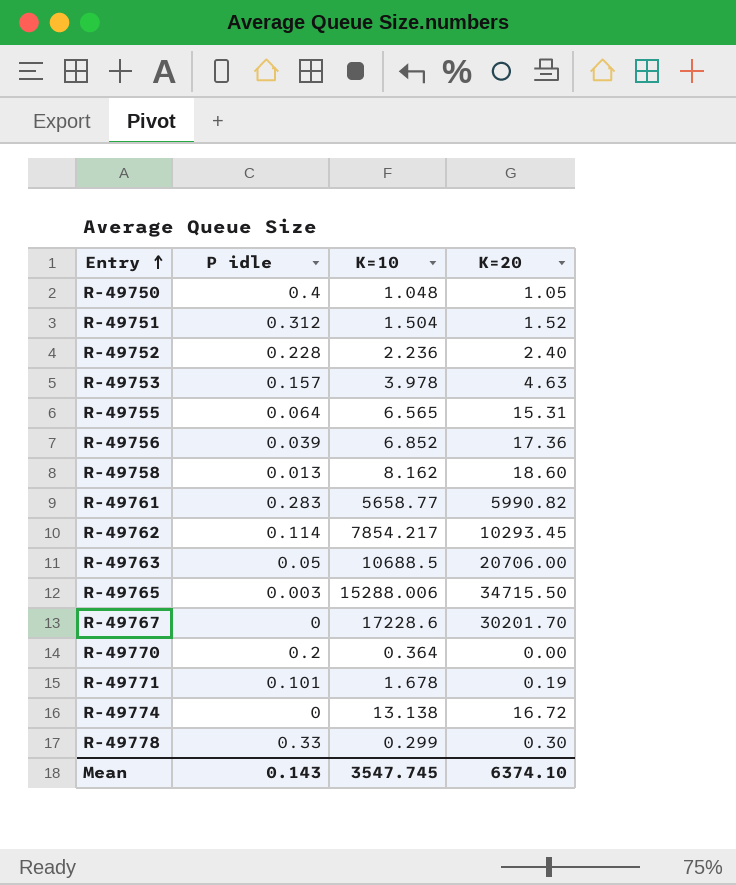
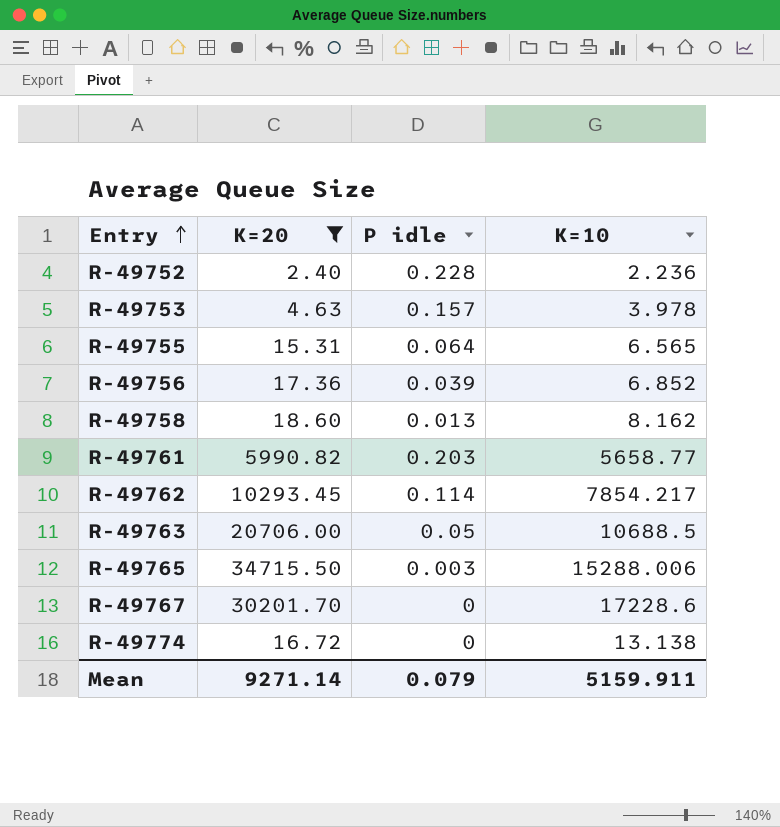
filter: none -> K=20 >= 2.40
column K=20 | position: 4 -> 2
R-49761 | P idle: 0.283 -> 0.203
Mean | K=20: 6374.10 -> 9271.14
Mean | P idle: 0.143 -> 0.079
Mean | K=10: 3547.745 -> 5159.911

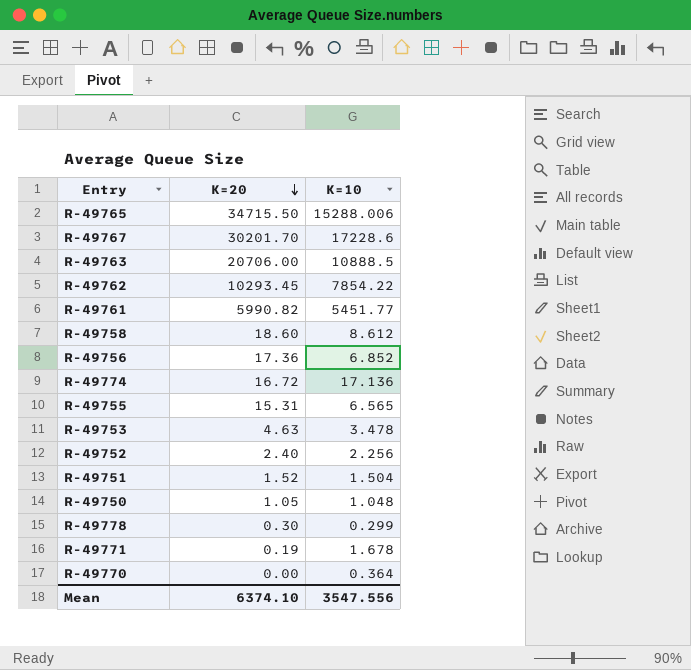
filter: K=20 >= 2.40 -> none
row order: Entry ascending -> K=20 descending
column P idle | position: 3 -> none
R-49763 | K=10: 10688.5 -> 10888.5
R-49762 | K=10: 7854.217 -> 7854.22
R-49761 | K=10: 5658.77 -> 5451.77
R-49758 | K=10: 8.162 -> 8.612
R-49774 | K=10: 13.138 -> 17.136
R-49753 | K=10: 3.978 -> 3.478
R-49752 | K=10: 2.236 -> 2.256
Mean | K=20: 9271.14 -> 6374.10
Mean | K=10: 5159.911 -> 3547.556

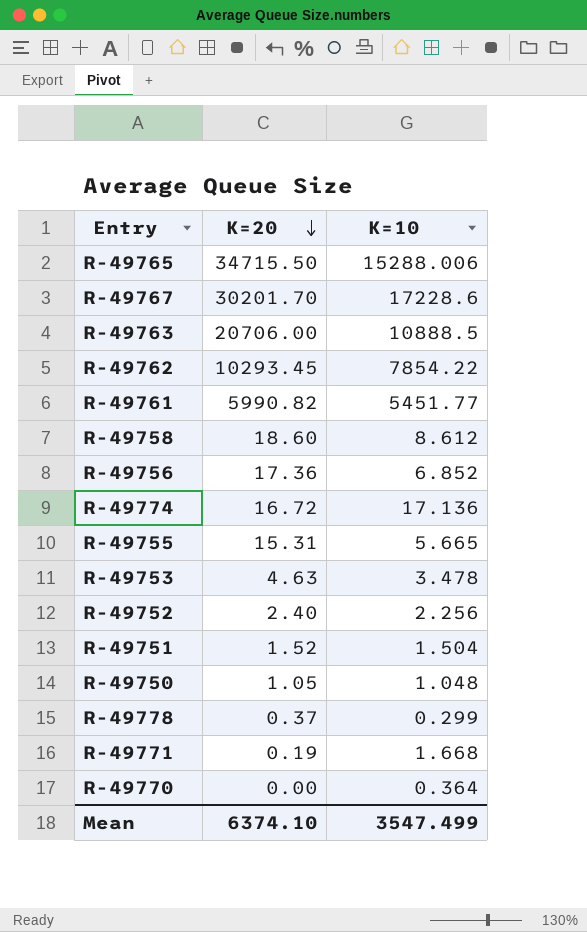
R-49755 | K=10: 6.565 -> 5.665
R-49778 | K=20: 0.30 -> 0.37
R-49771 | K=10: 1.678 -> 1.668
Mean | K=10: 3547.556 -> 3547.499

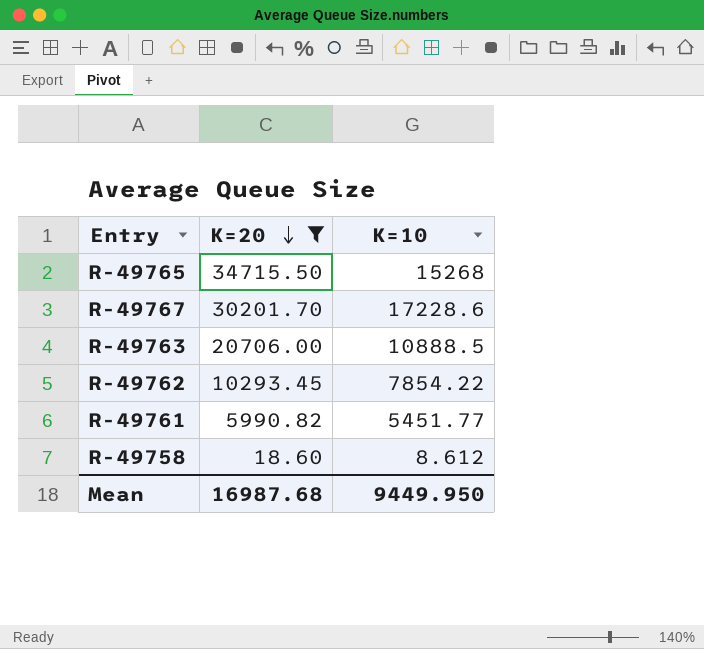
filter: none -> K=20 >= 18.60
R-49765 | K=10: 15288.006 -> 15268
Mean | K=20: 6374.10 -> 16987.68
Mean | K=10: 3547.499 -> 9449.950

